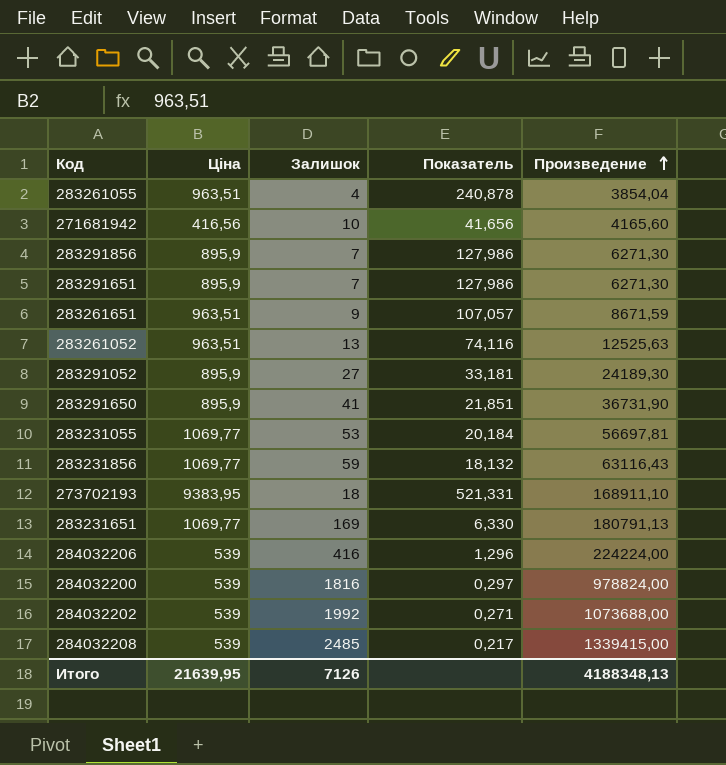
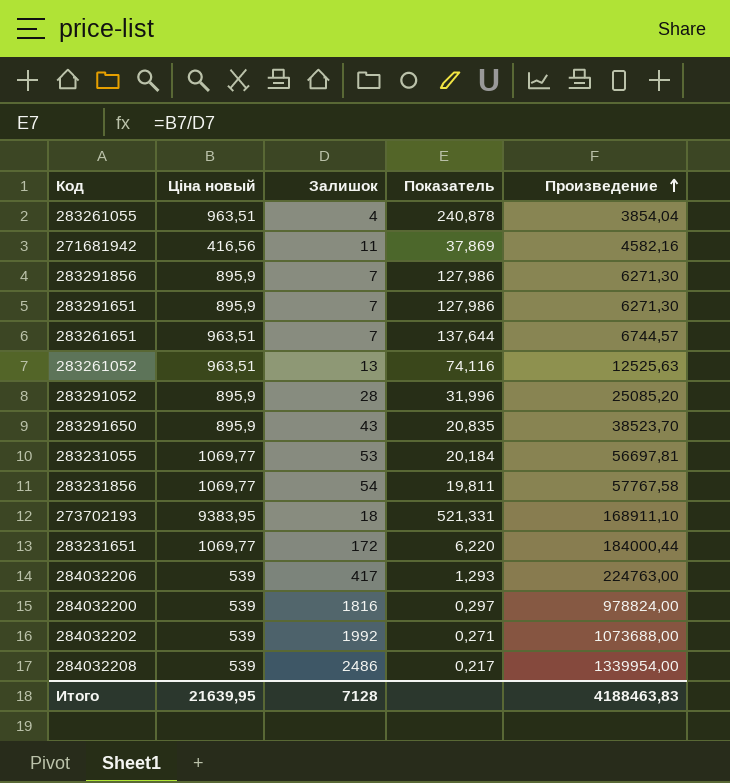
column name: Ціна -> Ціна новый
271681942 | Залишок: 10 -> 11
271681942 | Показатель: 41,656 -> 37,869
271681942 | Произведение: 4165,60 -> 4582,16
283261651 | Залишок: 9 -> 7
283261651 | Показатель: 107,057 -> 137,644
283261651 | Произведение: 8671,59 -> 6744,57
283291052 | Залишок: 27 -> 28
283291052 | Показатель: 33,181 -> 31,996
283291052 | Произведение: 24189,30 -> 25085,20
283291650 | Залишок: 41 -> 43
283291650 | Показатель: 21,851 -> 20,835
283291650 | Произведение: 36731,90 -> 38523,70
283231856 | Залишок: 59 -> 54
283231856 | Показатель: 18,132 -> 19,811
283231856 | Произведение: 63116,43 -> 57767,58
283231651 | Залишок: 169 -> 172
283231651 | Показатель: 6,330 -> 6,220
283231651 | Произведение: 180791,13 -> 184000,44
284032206 | Залишок: 416 -> 417
284032206 | Показатель: 1,296 -> 1,293
284032206 | Произведение: 224224,00 -> 224763,00
284032208 | Залишок: 2485 -> 2486
284032208 | Произведение: 1339415,00 -> 1339954,00
Итого | Залишок: 7126 -> 7128
Итого | Произведение: 4188348,13 -> 4188463,83

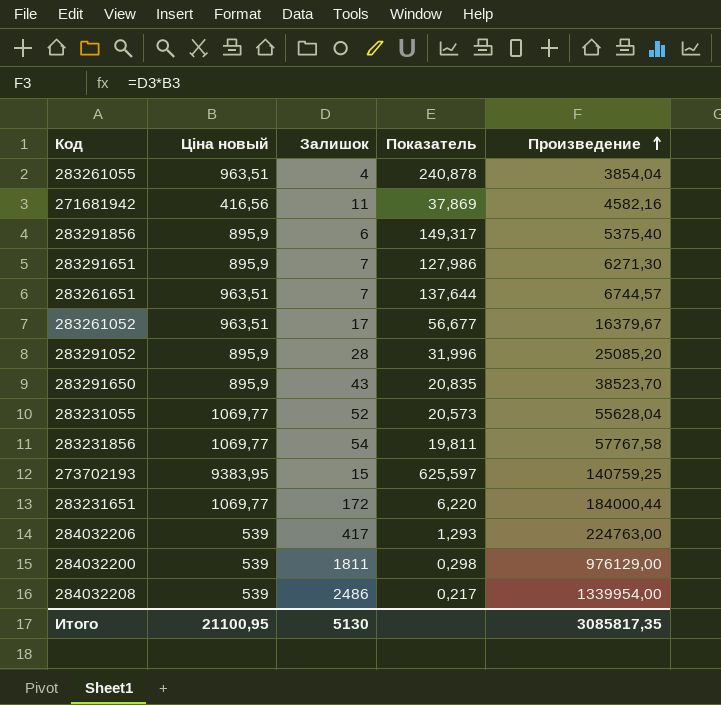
row 284032202: 539 | 1992 | 0,271 | 1073688,00 -> none
283291856 | Залишок: 7 -> 6
283291856 | Показатель: 127,986 -> 149,317
283291856 | Произведение: 6271,30 -> 5375,40
283261052 | Залишок: 13 -> 17
283261052 | Показатель: 74,116 -> 56,677
283261052 | Произведение: 12525,63 -> 16379,67
283231055 | Залишок: 53 -> 52
283231055 | Показатель: 20,184 -> 20,573
283231055 | Произведение: 56697,81 -> 55628,04
273702193 | Залишок: 18 -> 15
273702193 | Показатель: 521,331 -> 625,597
273702193 | Произведение: 168911,10 -> 140759,25
284032200 | Залишок: 1816 -> 1811
284032200 | Показатель: 0,297 -> 0,298
284032200 | Произведение: 978824,00 -> 976129,00
Итого | Ціна новый: 21639,95 -> 21100,95
Итого | Залишок: 7128 -> 5130
Итого | Произведение: 4188463,83 -> 3085817,35

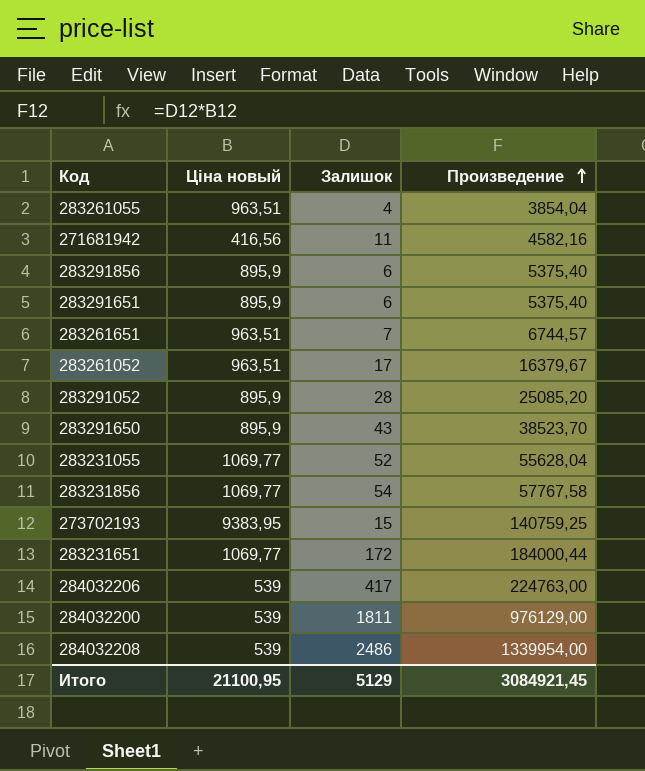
column Показатель | formula: [Ціна новый] / [Залишок] -> none
283291651 | Залишок: 7 -> 6
283291651 | Произведение: 6271,30 -> 5375,40
Итого | Залишок: 5130 -> 5129
Итого | Произведение: 3085817,35 -> 3084921,45

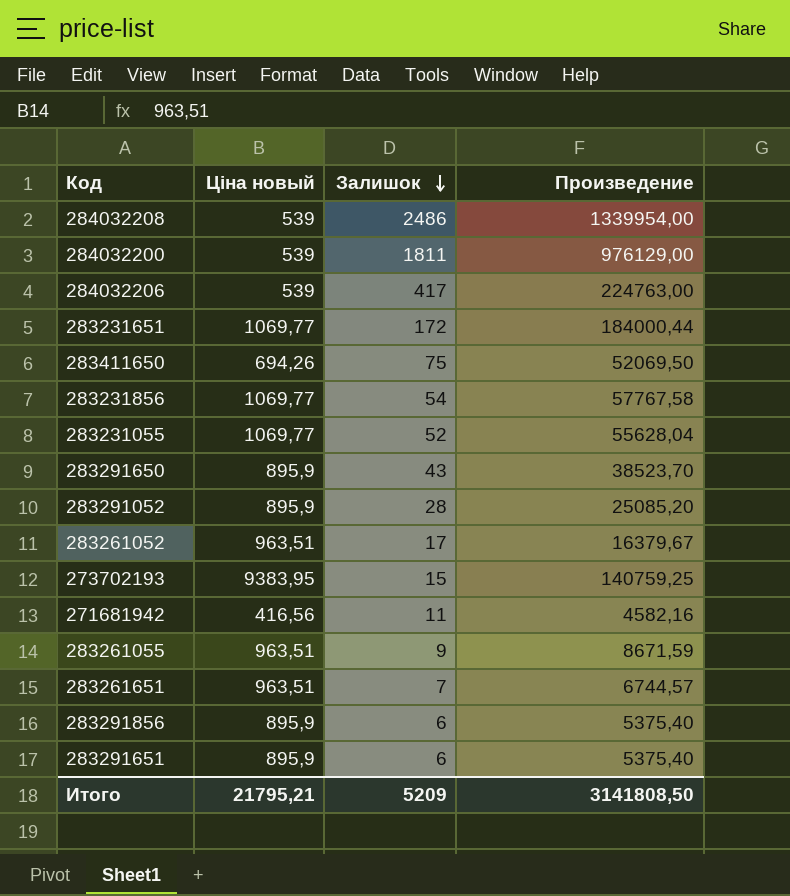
row order: Произведение ascending -> Залишок descending
row 283411650: none -> 694,26 | 75 | 52069,50
283261055 | Залишок: 4 -> 9
283261055 | Произведение: 3854,04 -> 8671,59
Итого | Ціна новый: 21100,95 -> 21795,21
Итого | Залишок: 5129 -> 5209
Итого | Произведение: 3084921,45 -> 3141808,50

